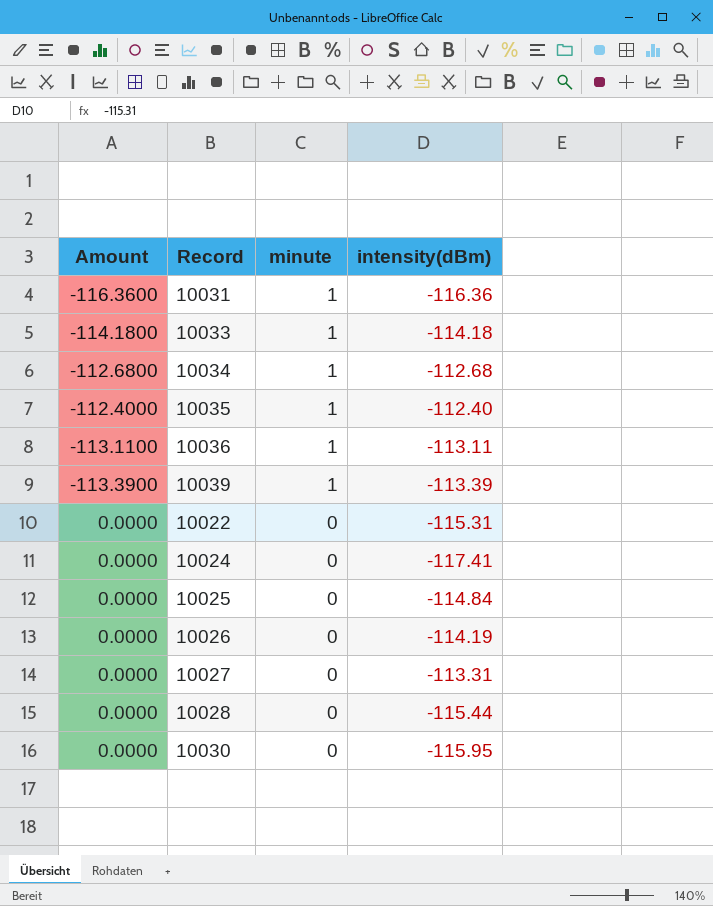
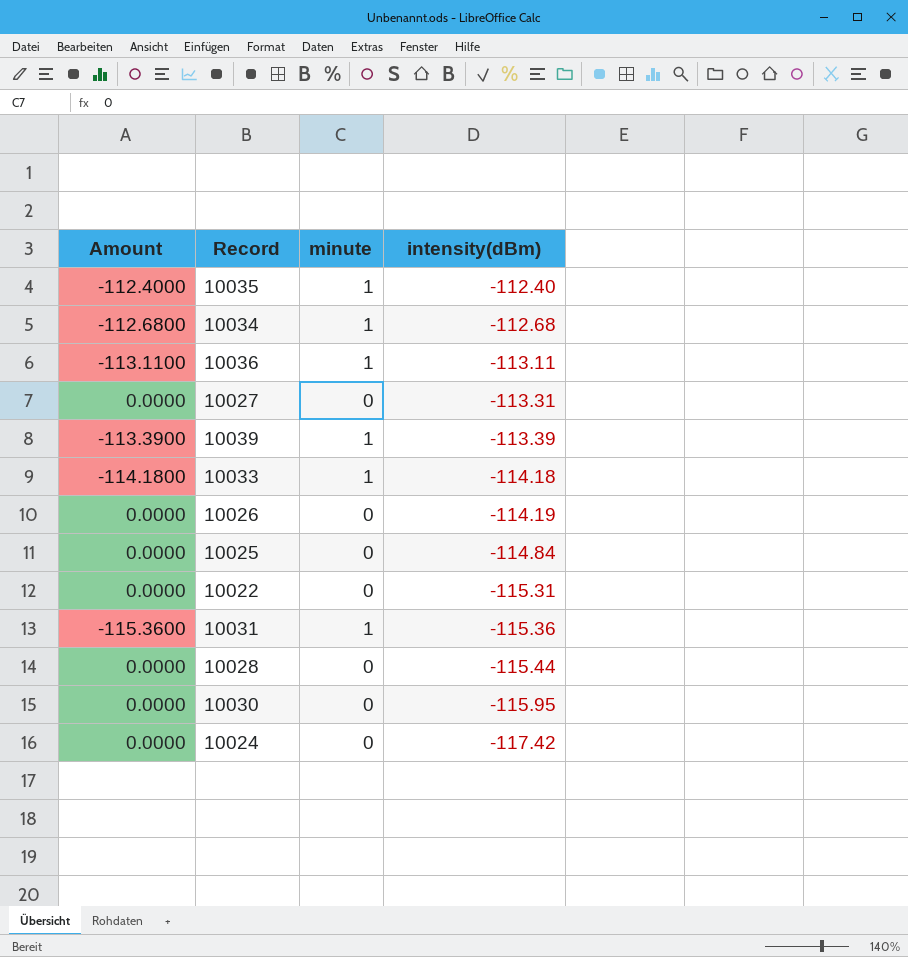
row order: minute descending -> intensity(dBm) descending
10031 | Amount: -116.3600 -> -115.3600
10031 | intensity(dBm): -116.36 -> -115.36
10024 | intensity(dBm): -117.41 -> -117.42

